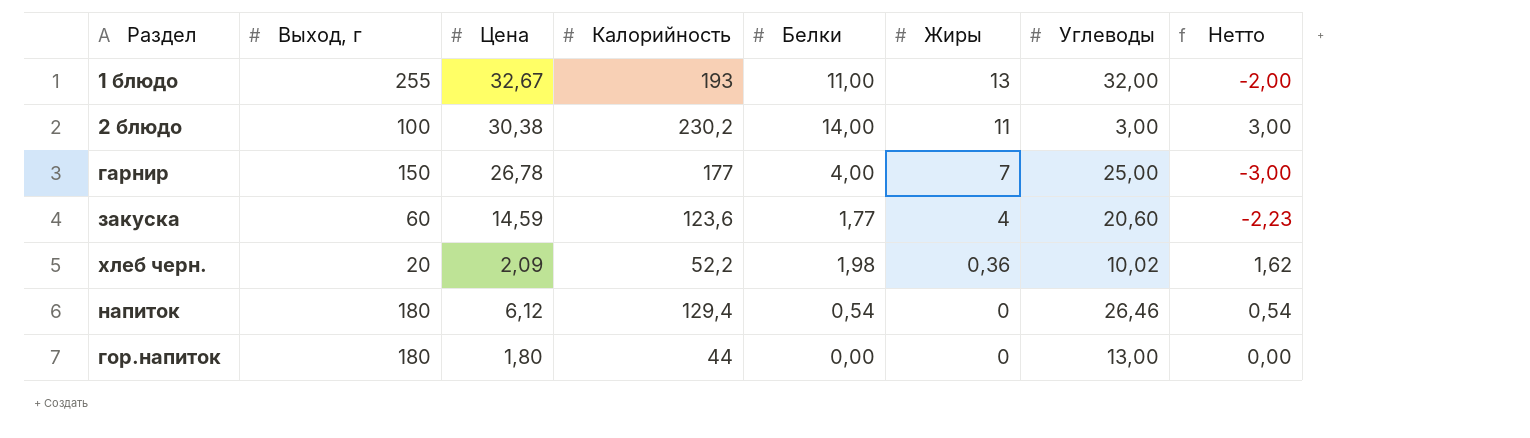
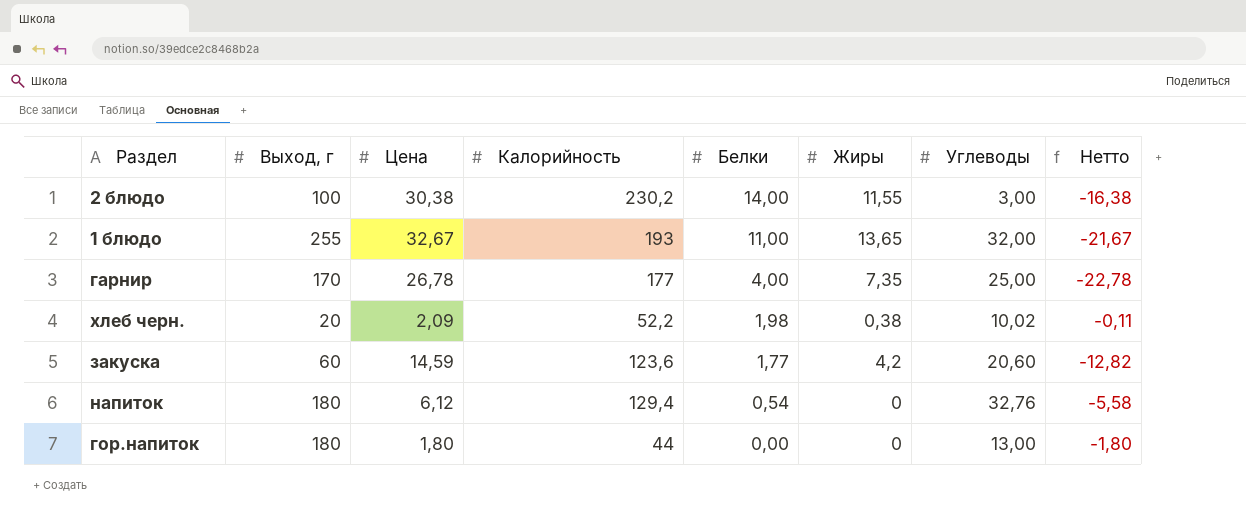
row order: Жиры descending -> Белки descending
column Нетто | formula: [Белки] - [Жиры] -> [Белки] - [Цена]
2 блюдо | Жиры: 11 -> 11,55
1 блюдо | Жиры: 13 -> 13,65
гарнир | Выход, г: 150 -> 170
гарнир | Жиры: 7 -> 7,35
хлеб черн. | Жиры: 0,36 -> 0,38
закуска | Жиры: 4 -> 4,2
напиток | Углеводы: 26,46 -> 32,76

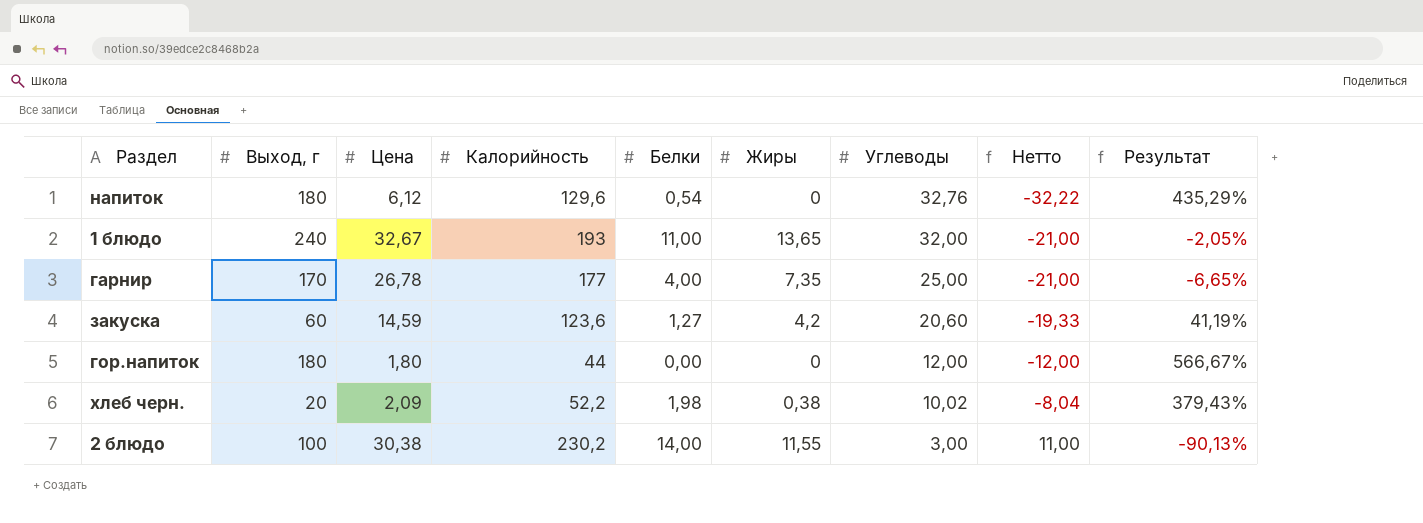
row order: Белки descending -> Углеводы descending
column Нетто | formula: [Белки] - [Цена] -> [Белки] - [Углеводы]
column Результат | formula: none -> ([Углеводы] - [Цена]) / [Цена]
напиток | Калорийность: 129,4 -> 129,6
1 блюдо | Выход, г: 255 -> 240
закуска | Белки: 1,77 -> 1,27
гор.напиток | Углеводы: 13,00 -> 12,00

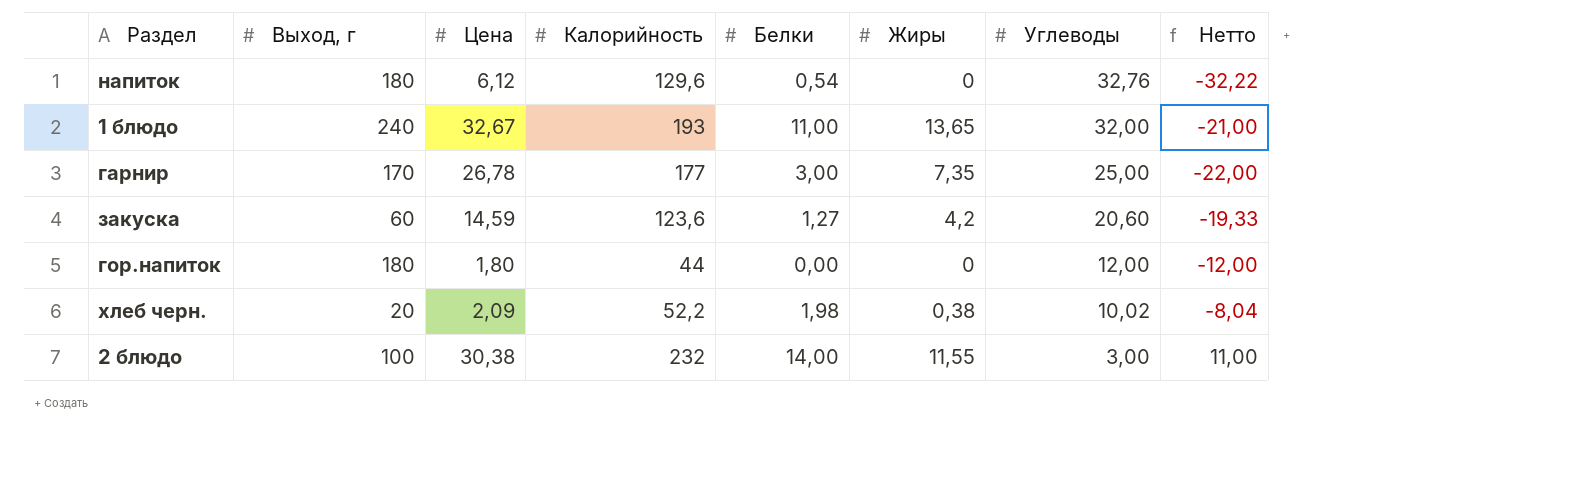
column Результат | formula: ([Углеводы] - [Цена]) / [Цена] -> none
гарнир | Белки: 4,00 -> 3,00
гарнир | Нетто: -21,00 -> -22,00
2 блюдо | Калорийность: 230,2 -> 232

